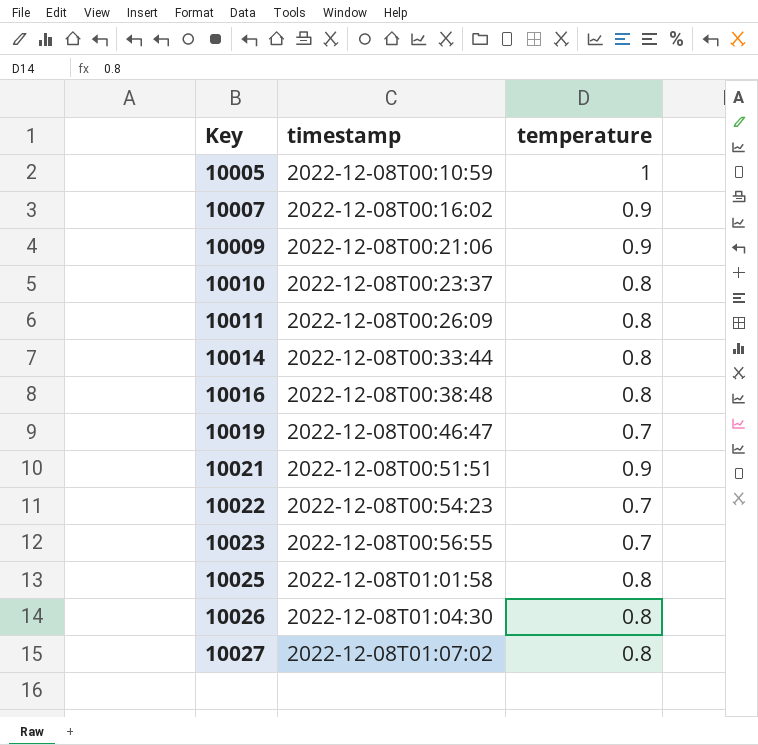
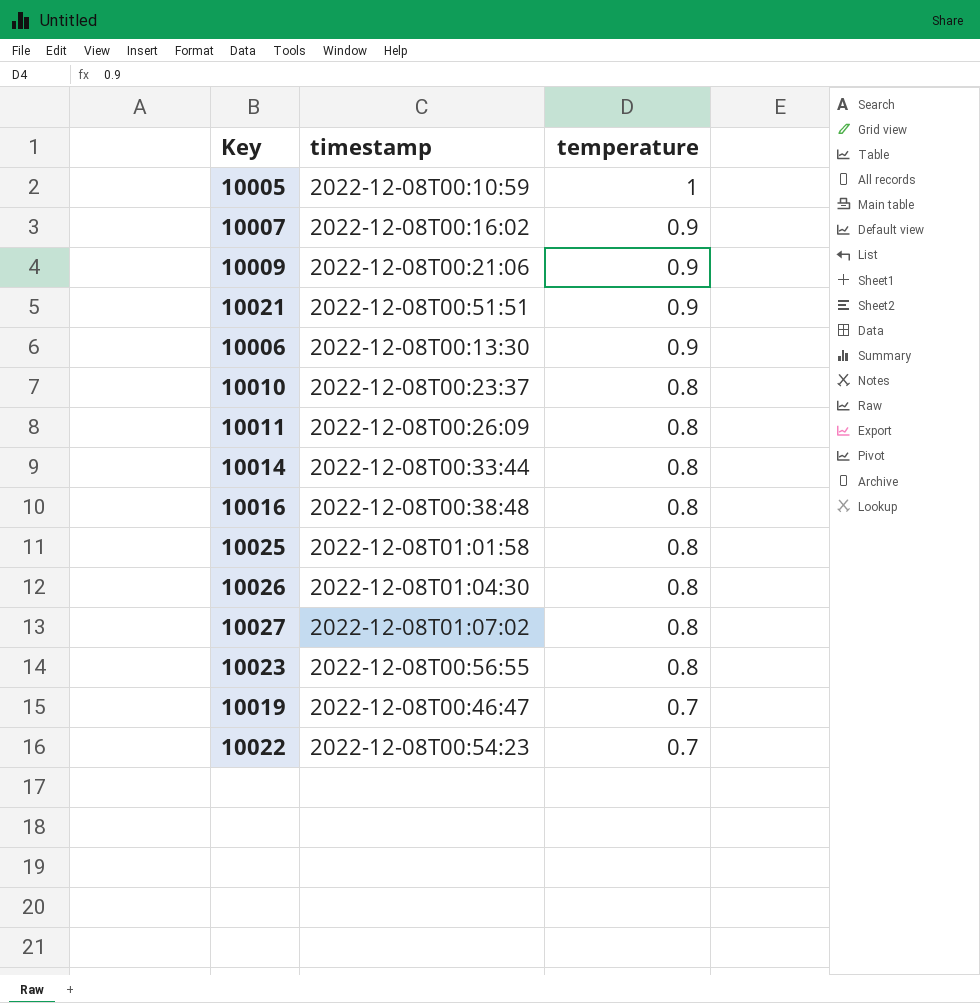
row order: Key ascending -> temperature descending
row 10006: none -> 2022-12-08T00:13:30 | 0.9
10023 | temperature: 0.7 -> 0.8

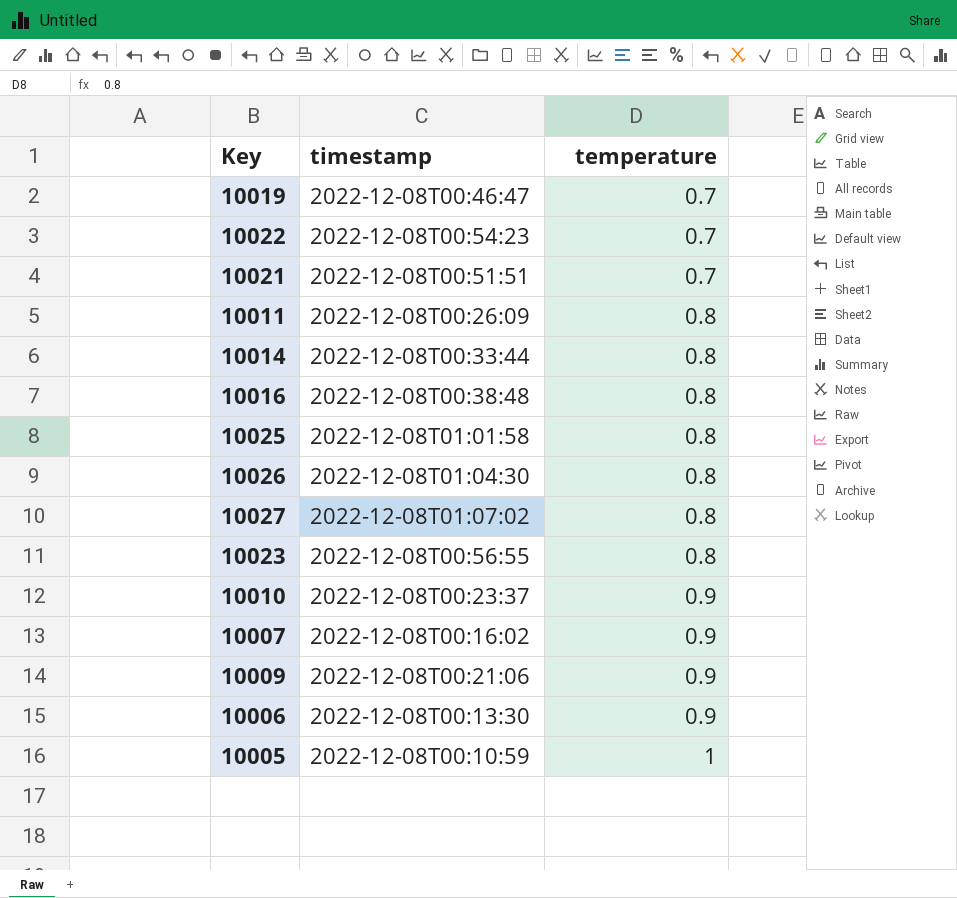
row order: temperature descending -> temperature ascending
10021 | temperature: 0.9 -> 0.7
10010 | temperature: 0.8 -> 0.9

